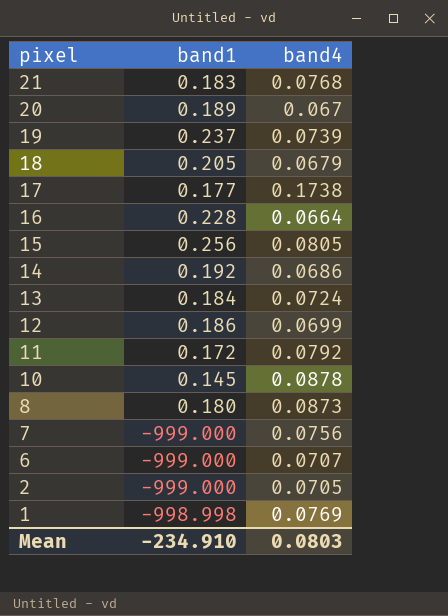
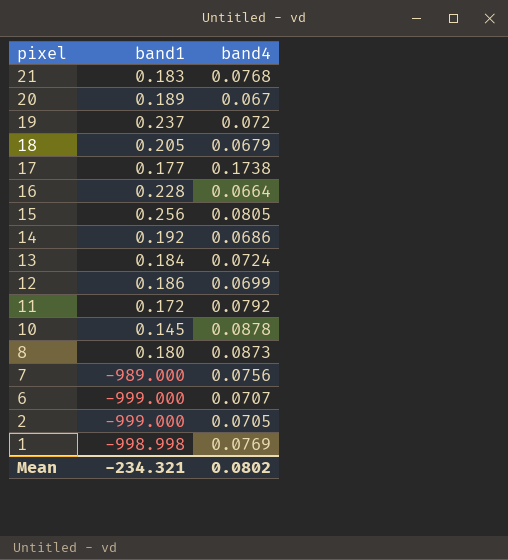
19 | band4: 0.0739 -> 0.072
7 | band1: -999.000 -> -989.000
Mean | band1: -234.910 -> -234.321
Mean | band4: 0.0803 -> 0.0802

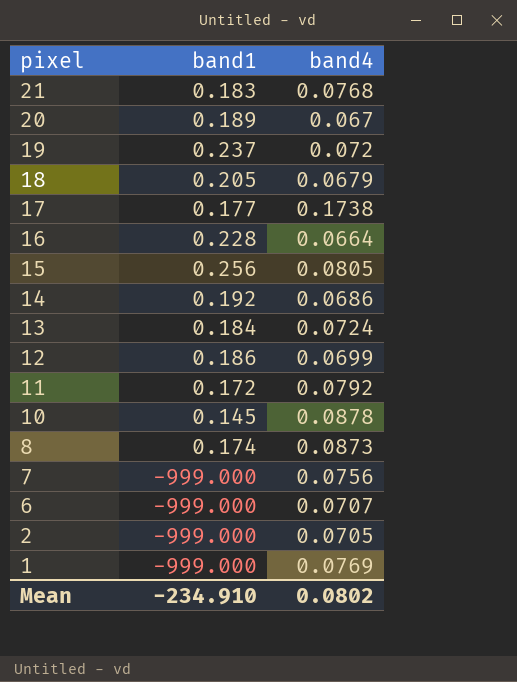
8 | band1: 0.180 -> 0.174
7 | band1: -989.000 -> -999.000
1 | band1: -998.998 -> -999.000
Mean | band1: -234.321 -> -234.910

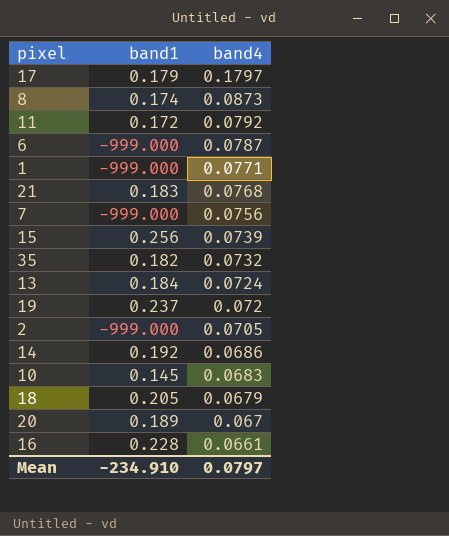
row order: pixel descending -> band4 descending
row 12: 0.186 | 0.0699 -> none
17 | band1: 0.177 -> 0.179
17 | band4: 0.1738 -> 0.1797
6 | band4: 0.0707 -> 0.0787
1 | band4: 0.0769 -> 0.0771
15 | band4: 0.0805 -> 0.0739
row 35: none -> 0.182 | 0.0732
10 | band4: 0.0878 -> 0.0683
16 | band4: 0.0664 -> 0.0661
Mean | band4: 0.0802 -> 0.0797

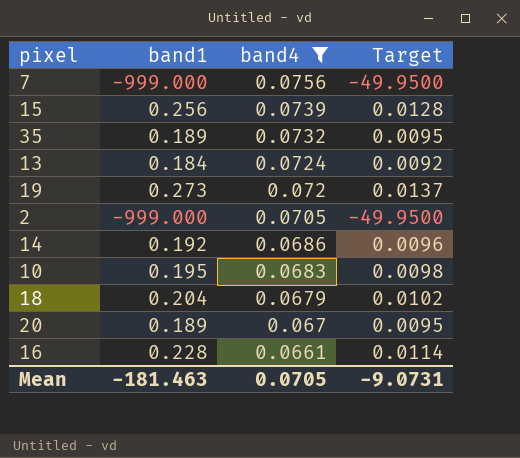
filter: none -> band4 <= 0.0756
column Target | formula: none -> [band1] * 0.05
35 | band1: 0.182 -> 0.189
19 | band1: 0.237 -> 0.273
10 | band1: 0.145 -> 0.195
18 | band1: 0.205 -> 0.204
Mean | band1: -234.910 -> -181.463
Mean | band4: 0.0797 -> 0.0705

